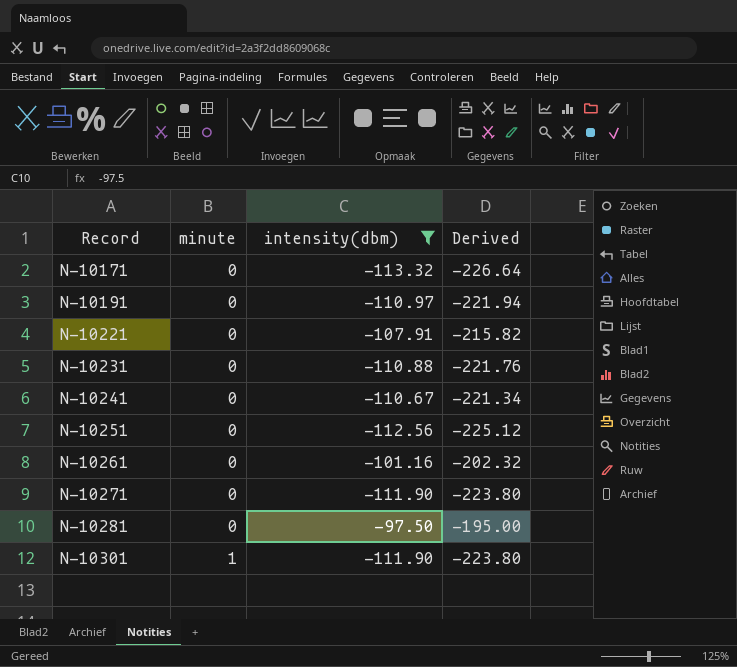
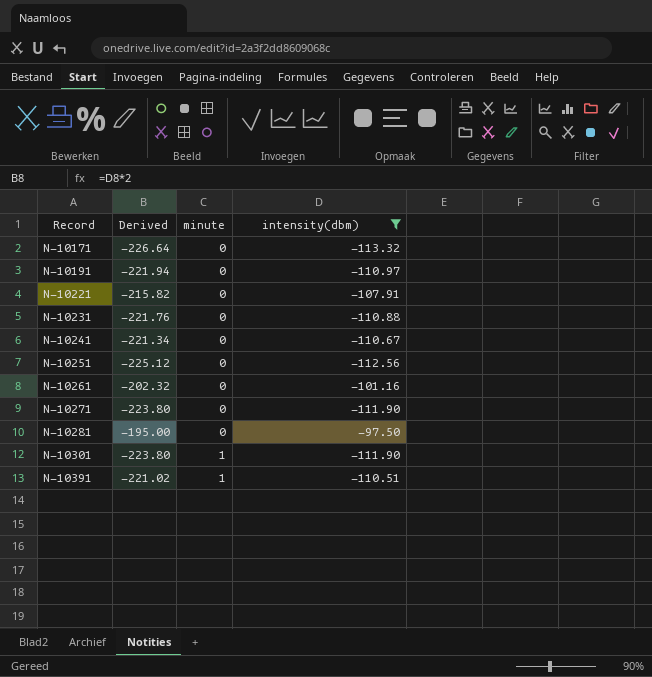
column Derived | position: 4 -> 2
row N-10391: none -> -221.02 | 1 | -110.51

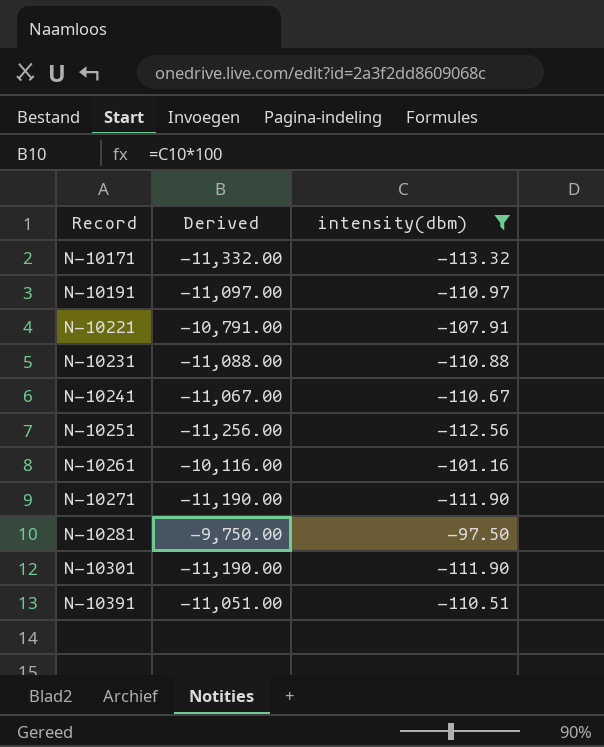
column minute | position: 3 -> none
column Derived | formula: [intensity(dbm)] * 2 -> [intensity(dbm)] * 100

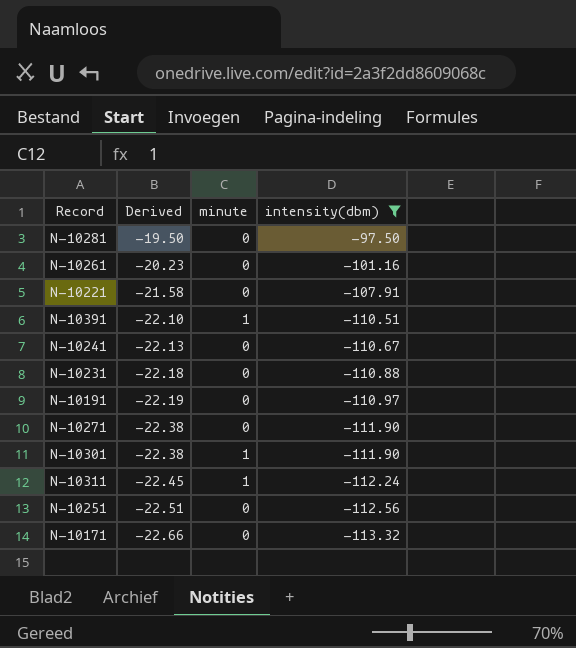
row order: Record ascending -> Derived descending
column Derived | formula: [intensity(dbm)] * 100 -> [intensity(dbm)] * 0.2
column minute | position: none -> 3
row N-10311: none -> -22.45 | 1 | -112.24

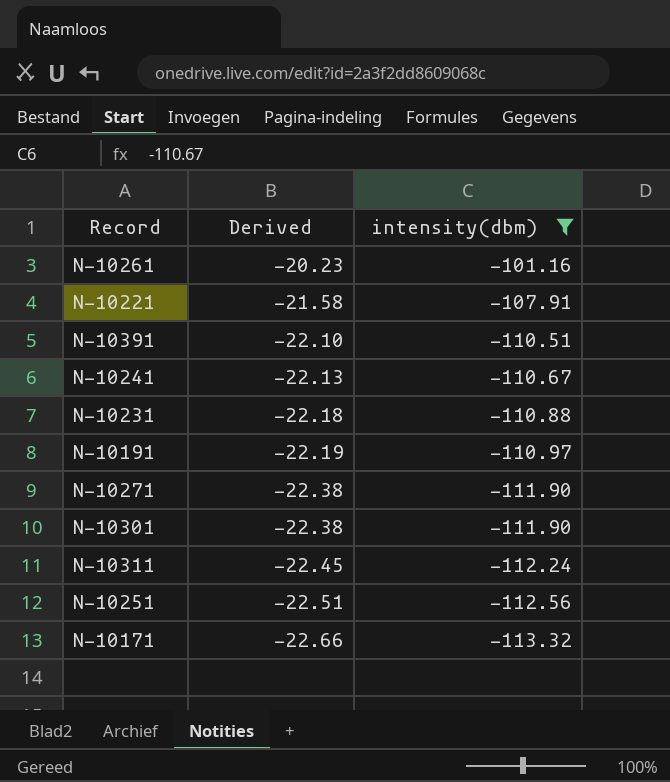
column minute | position: 3 -> none
row N-10281: -19.50 | 0 | -97.50 -> none

